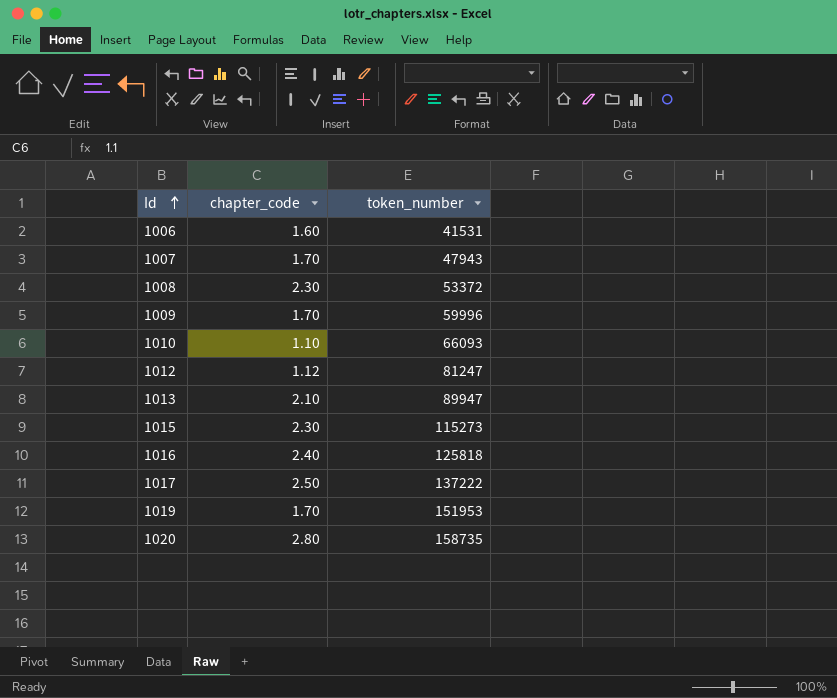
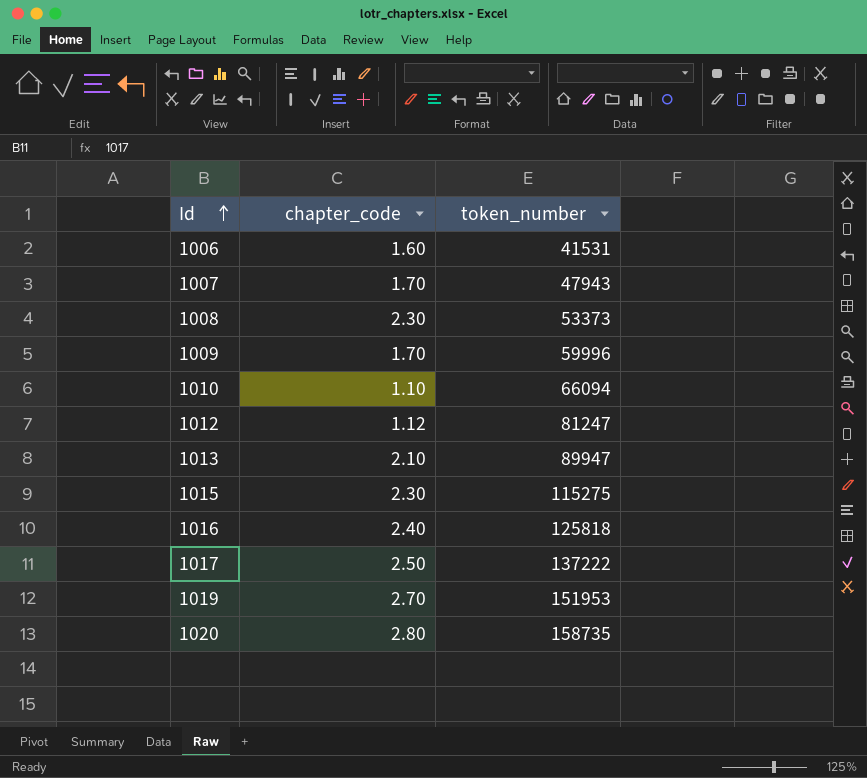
1008 | token_number: 53372 -> 53373
1010 | token_number: 66093 -> 66094
1015 | token_number: 115273 -> 115275
1019 | chapter_code: 1.70 -> 2.70

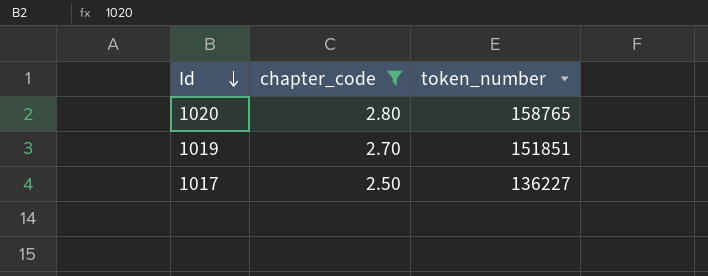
filter: none -> chapter_code >= 2.50
row order: Id ascending -> Id descending
1020 | token_number: 158735 -> 158765
1019 | token_number: 151953 -> 151851
1017 | token_number: 137222 -> 136227

